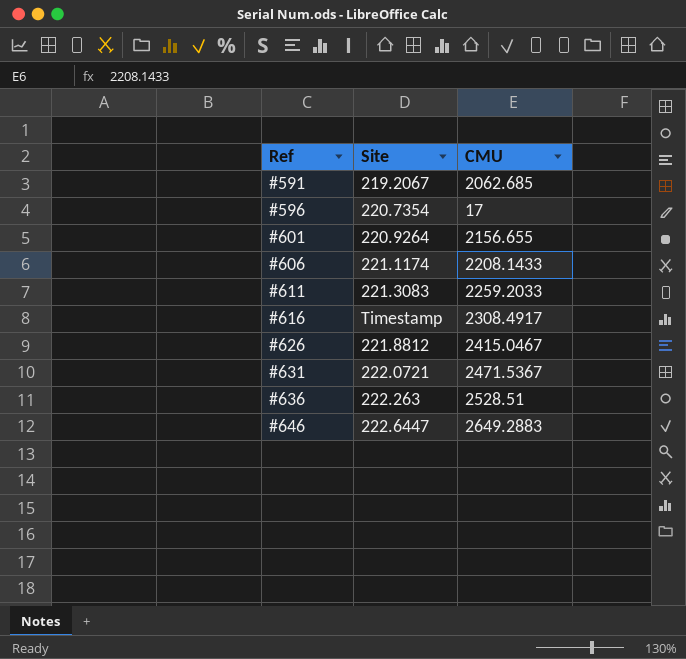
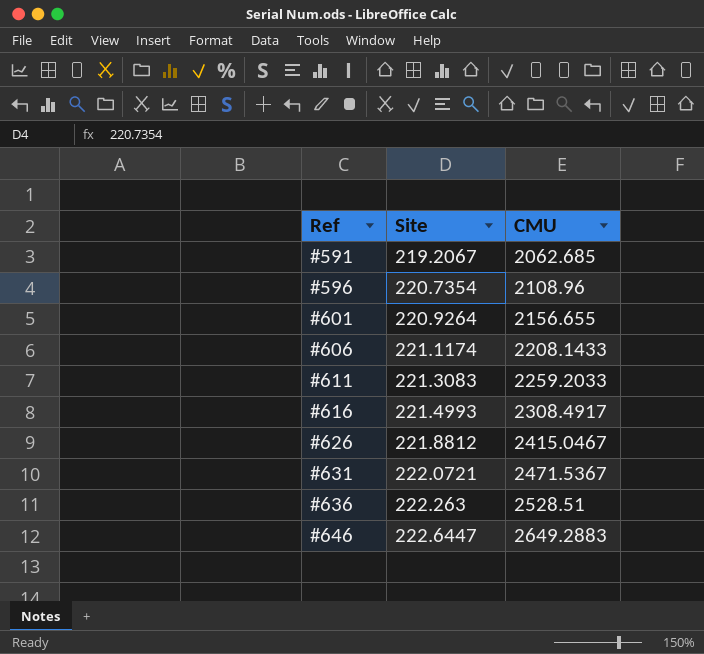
#596 | CMU: 17 -> 2108.96
#616 | Site: Timestamp -> 221.4993

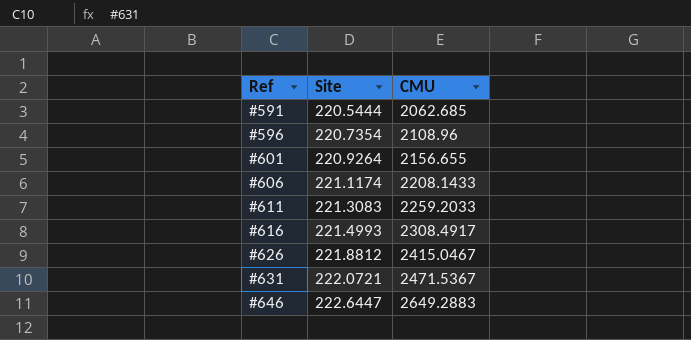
row #636: 222.263 | 2528.51 -> none
#591 | Site: 219.2067 -> 220.5444

